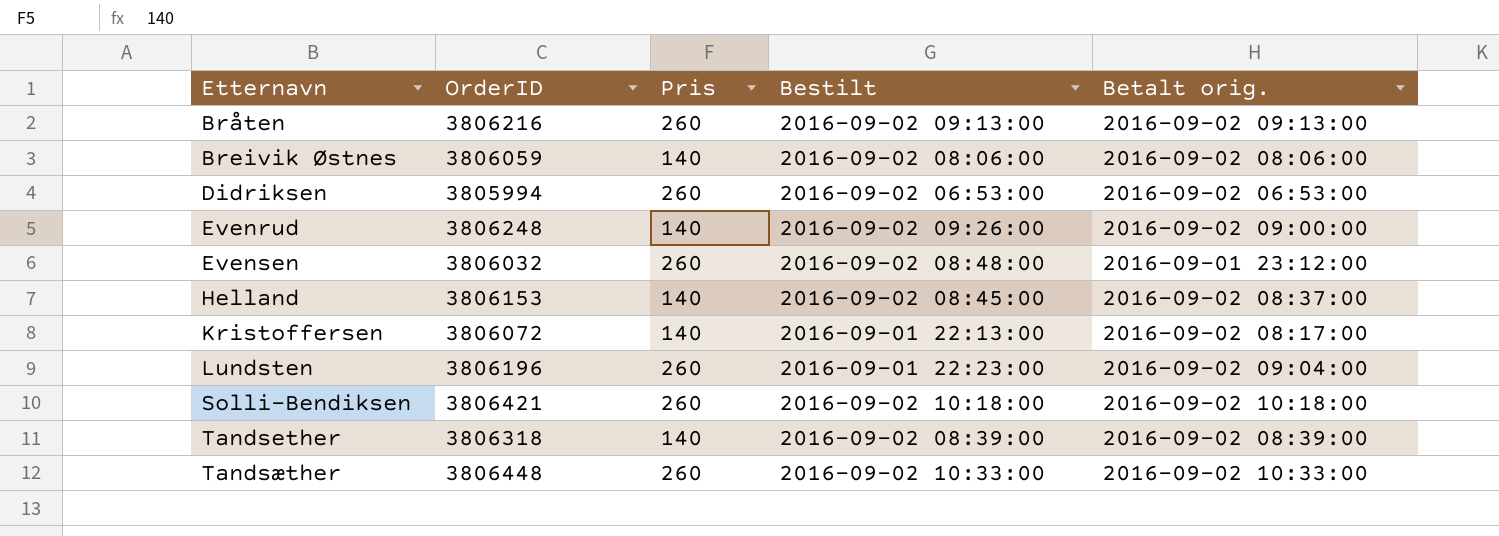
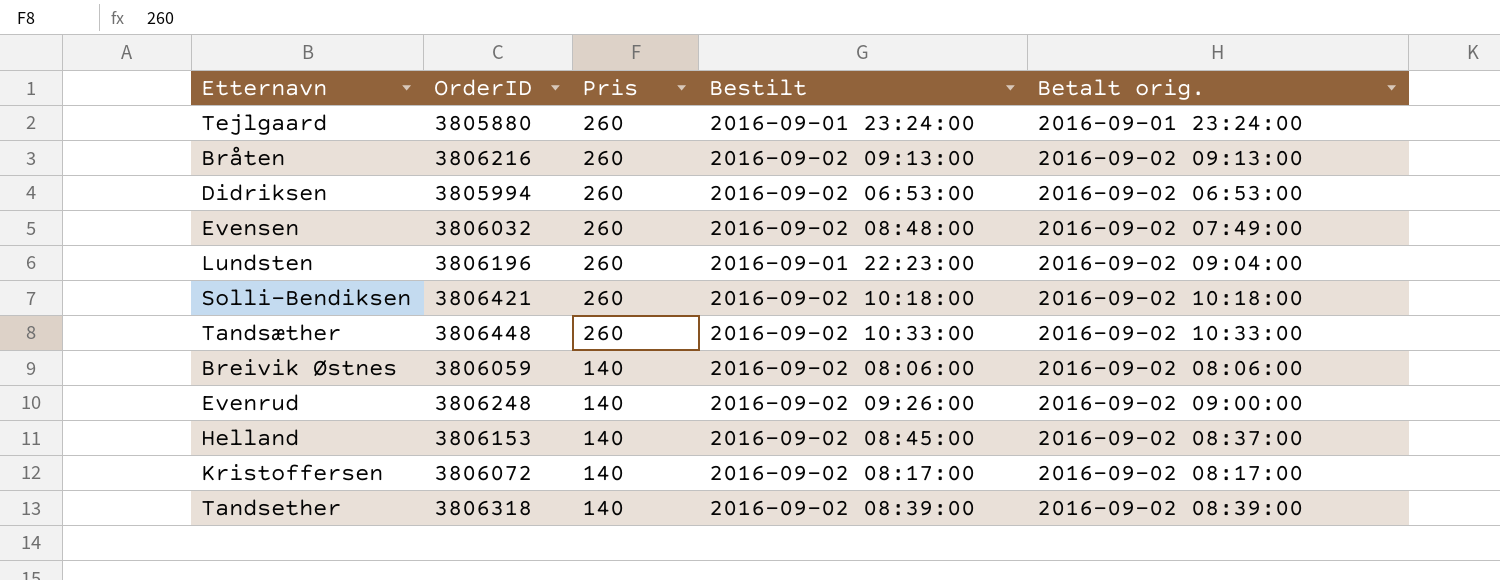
row order: Etternavn ascending -> Pris descending
row Tejlgaard: none -> 3805880 | 260 | 2016-09-01 23:24:00 | 2016-09-01 23:24:00
Evensen | Betalt orig.: 2016-09-01 23:12:00 -> 2016-09-02 07:49:00
Kristoffersen | Bestilt: 2016-09-01 22:13:00 -> 2016-09-02 08:17:00

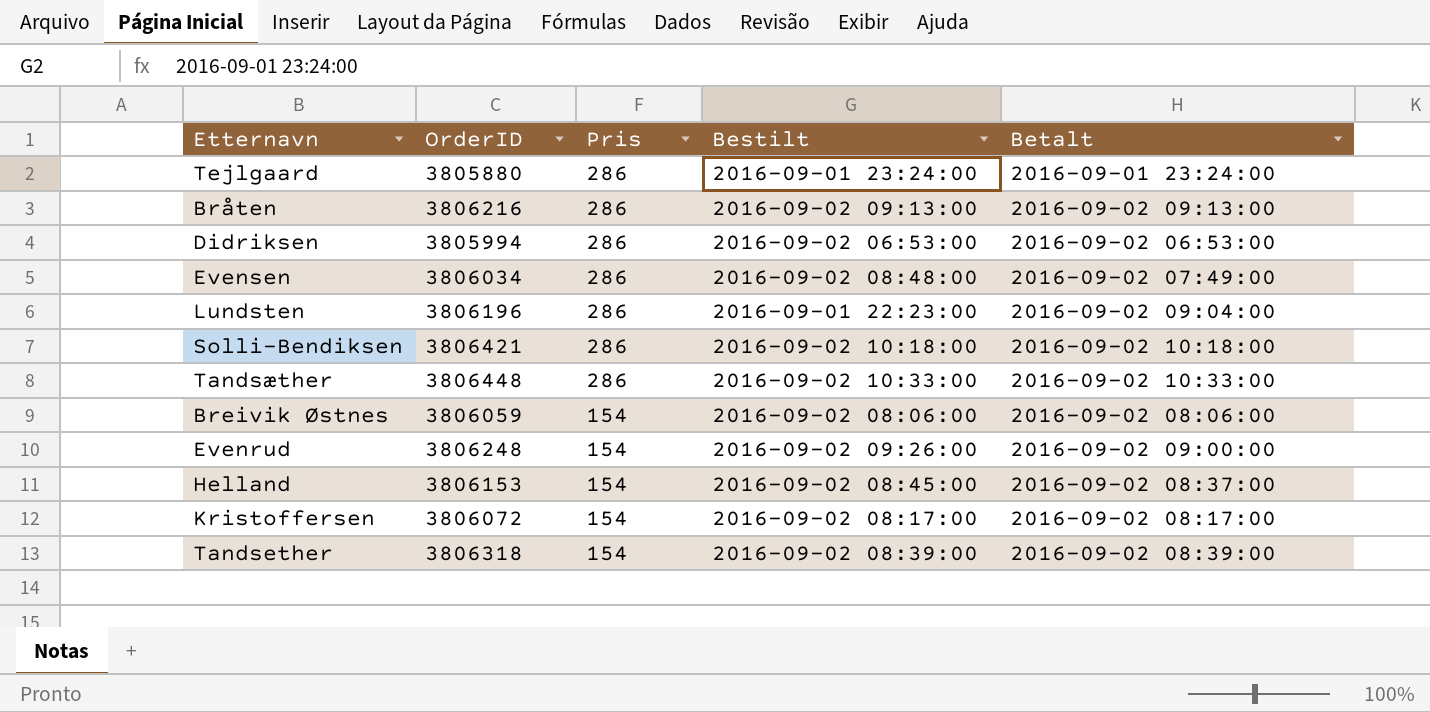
column name: Betalt orig. -> Betalt
Tejlgaard | Pris: 260 -> 286
Bråten | Pris: 260 -> 286
Didriksen | Pris: 260 -> 286
Evensen | OrderID: 3806032 -> 3806034
Evensen | Pris: 260 -> 286
Lundsten | Pris: 260 -> 286
Solli-Bendiksen | Pris: 260 -> 286
Tandsæther | Pris: 260 -> 286
Breivik Østnes | Pris: 140 -> 154
Evenrud | Pris: 140 -> 154
Helland | Pris: 140 -> 154
Kristoffersen | Pris: 140 -> 154
Tandsether | Pris: 140 -> 154

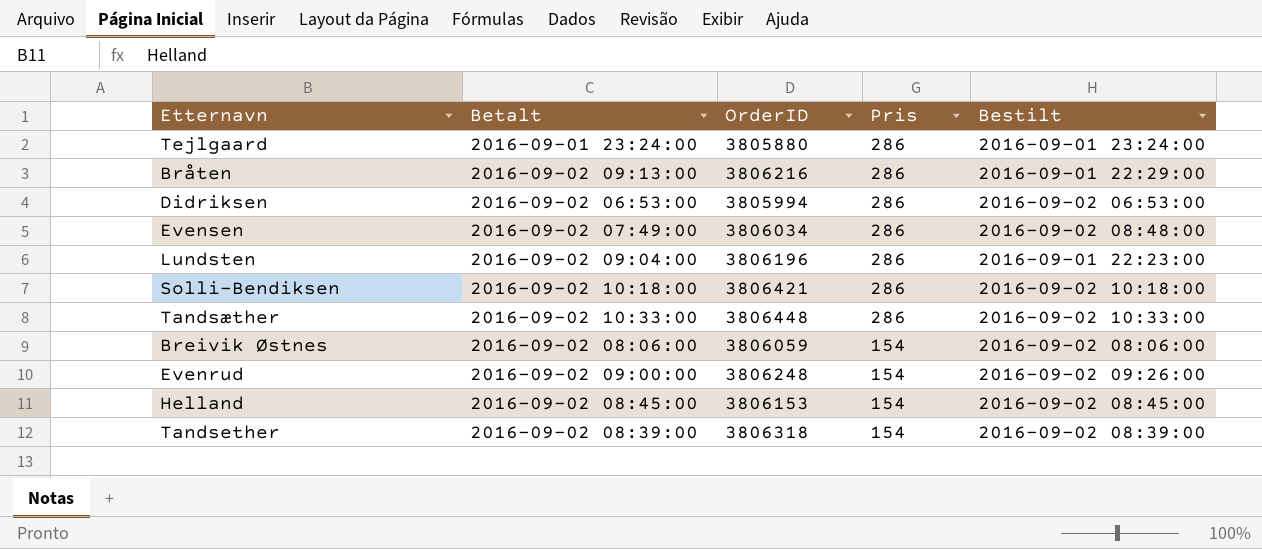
column Betalt | position: 5 -> 2
row Kristoffersen: 3806072 | 154 | 2016-09-02 08:17:00 | 2016-09-02 08:17:00 -> none
Bråten | Bestilt: 2016-09-02 09:13:00 -> 2016-09-01 22:29:00
Helland | Betalt: 2016-09-02 08:37:00 -> 2016-09-02 08:45:00

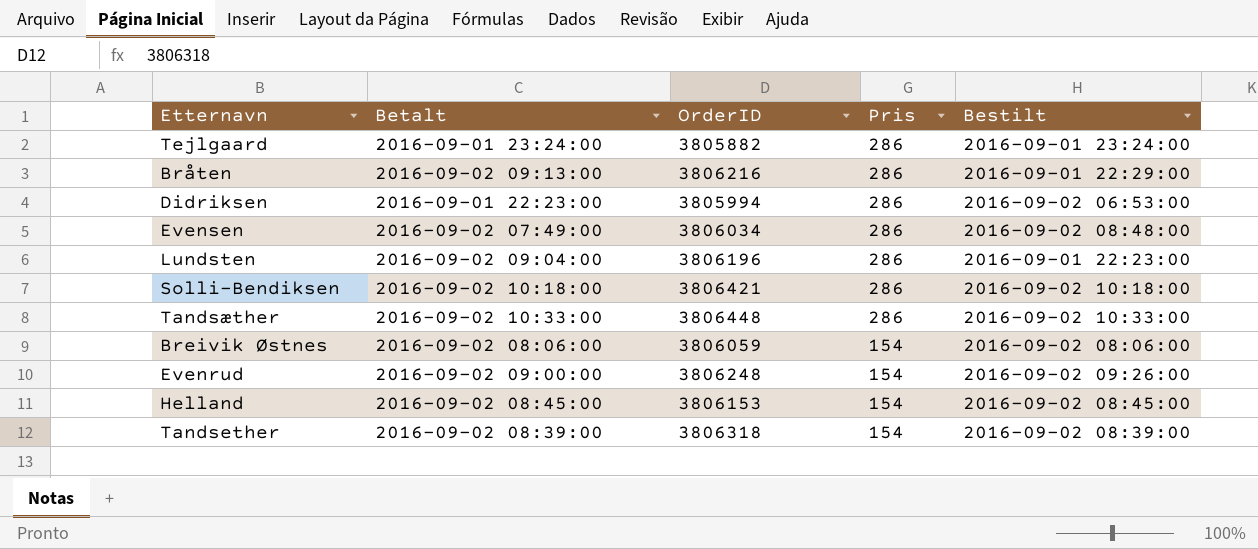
Tejlgaard | OrderID: 3805880 -> 3805882
Didriksen | Betalt: 2016-09-02 06:53:00 -> 2016-09-01 22:23:00

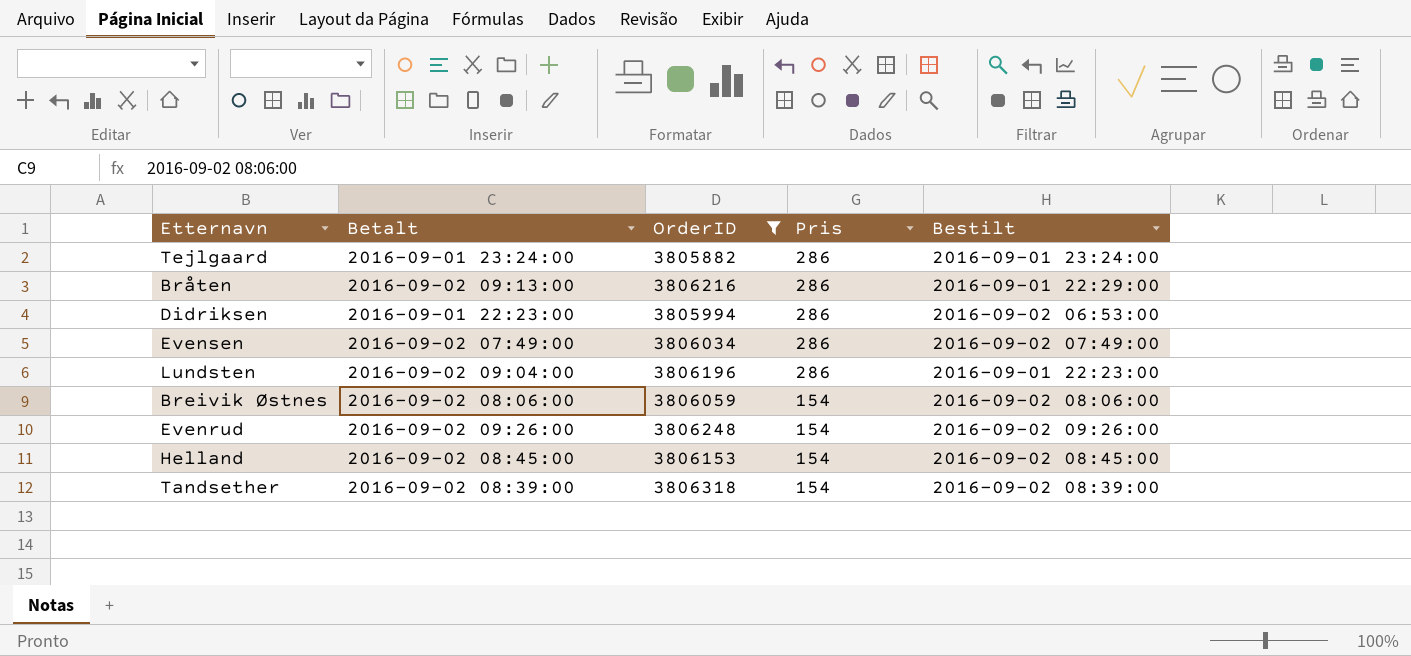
filter: none -> OrderID <= 3806318
Evensen | Bestilt: 2016-09-02 08:48:00 -> 2016-09-02 07:49:00
Evenrud | Betalt: 2016-09-02 09:00:00 -> 2016-09-02 09:26:00

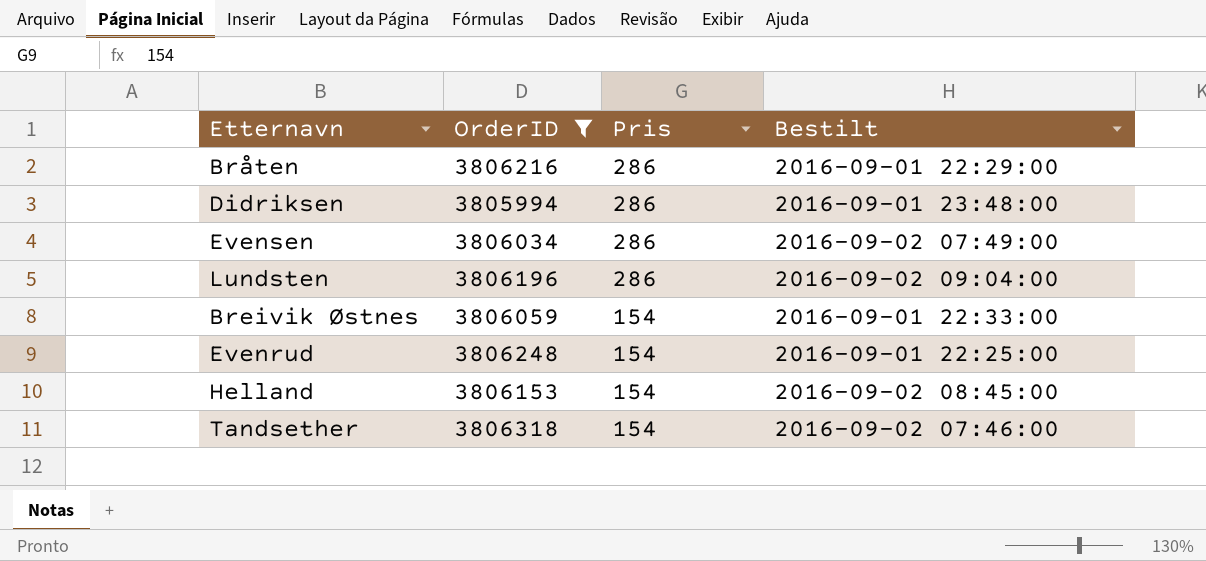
column Betalt | position: 2 -> none
row Tejlgaard: 2016-09-01 23:24:00 | 3805882 | 286 | 2016-09-01 23:24:00 -> none
Didriksen | Bestilt: 2016-09-02 06:53:00 -> 2016-09-01 23:48:00
Lundsten | Bestilt: 2016-09-01 22:23:00 -> 2016-09-02 09:04:00
Breivik Østnes | Bestilt: 2016-09-02 08:06:00 -> 2016-09-01 22:33:00
Evenrud | Bestilt: 2016-09-02 09:26:00 -> 2016-09-01 22:25:00
Tandsether | Bestilt: 2016-09-02 08:39:00 -> 2016-09-02 07:46:00

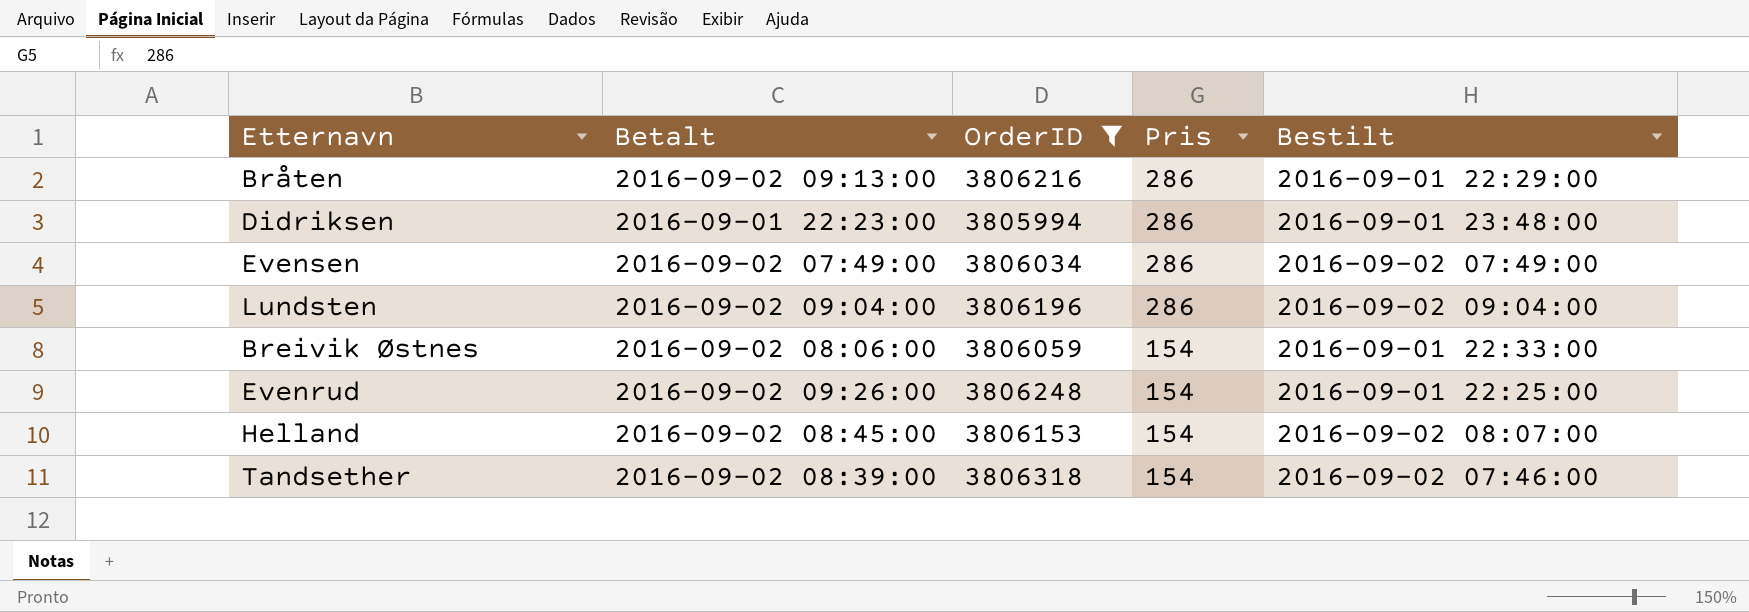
column Betalt | position: none -> 2
Helland | Bestilt: 2016-09-02 08:45:00 -> 2016-09-02 08:07:00

